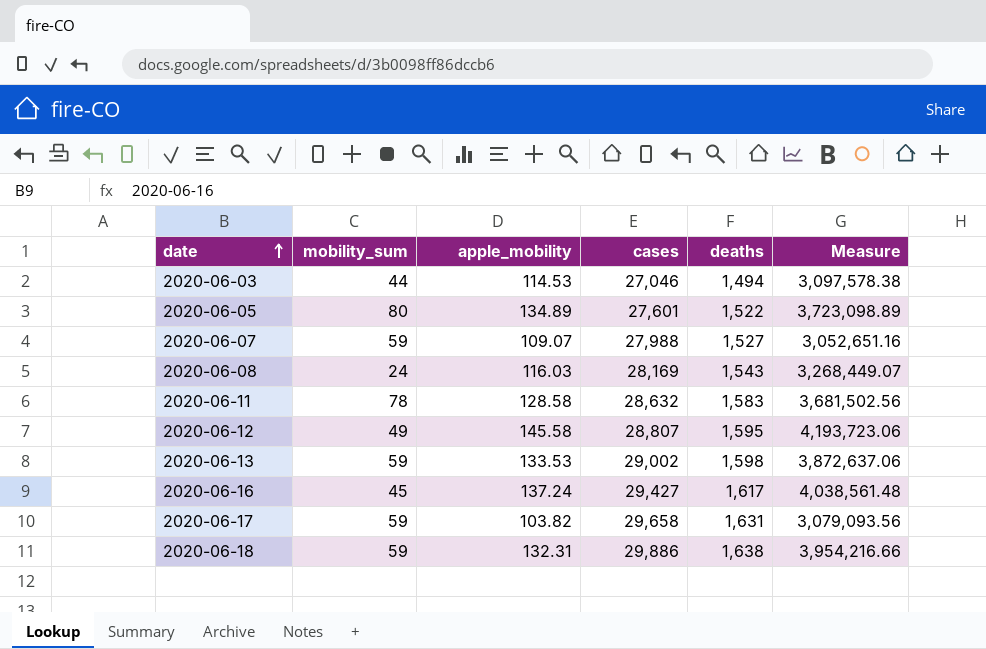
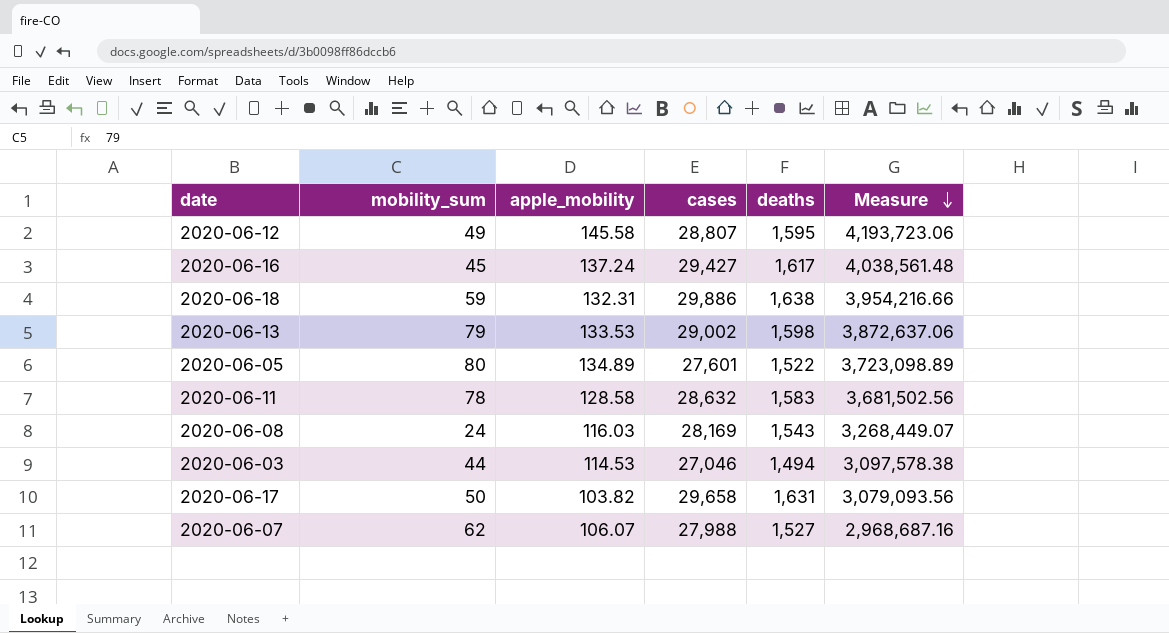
row order: date ascending -> Measure descending
2020-06-13 | mobility_sum: 59 -> 79
2020-06-17 | mobility_sum: 59 -> 50
2020-06-07 | mobility_sum: 59 -> 62
2020-06-07 | apple_mobility: 109.07 -> 106.07
2020-06-07 | Measure: 3,052,651.16 -> 2,968,687.16

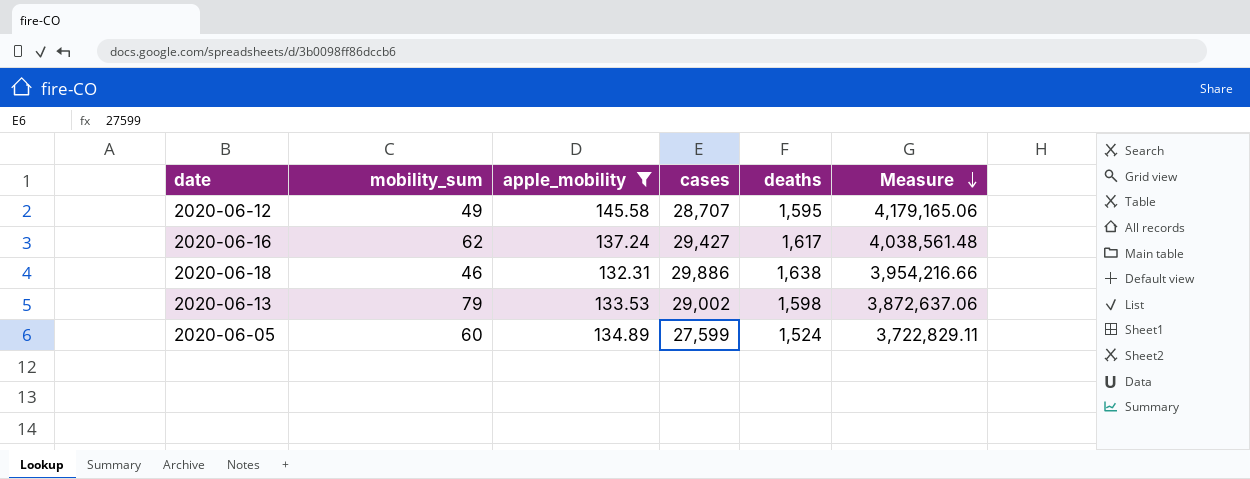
filter: none -> apple_mobility >= 132.31
2020-06-12 | cases: 28,807 -> 28,707
2020-06-12 | Measure: 4,193,723.06 -> 4,179,165.06
2020-06-16 | mobility_sum: 45 -> 62
2020-06-18 | mobility_sum: 59 -> 46
2020-06-05 | mobility_sum: 80 -> 60
2020-06-05 | cases: 27,601 -> 27,599
2020-06-05 | deaths: 1,522 -> 1,524
2020-06-05 | Measure: 3,723,098.89 -> 3,722,829.11

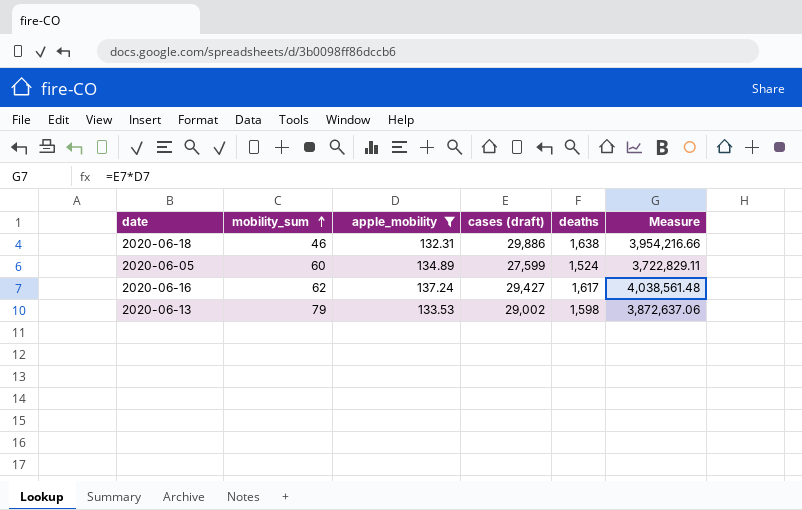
row order: Measure descending -> mobility_sum ascending
column name: cases -> cases (draft)
row 2020-06-12: 49 | 145.58 | 28,707 | 1,595 | 4,179,165.06 -> none

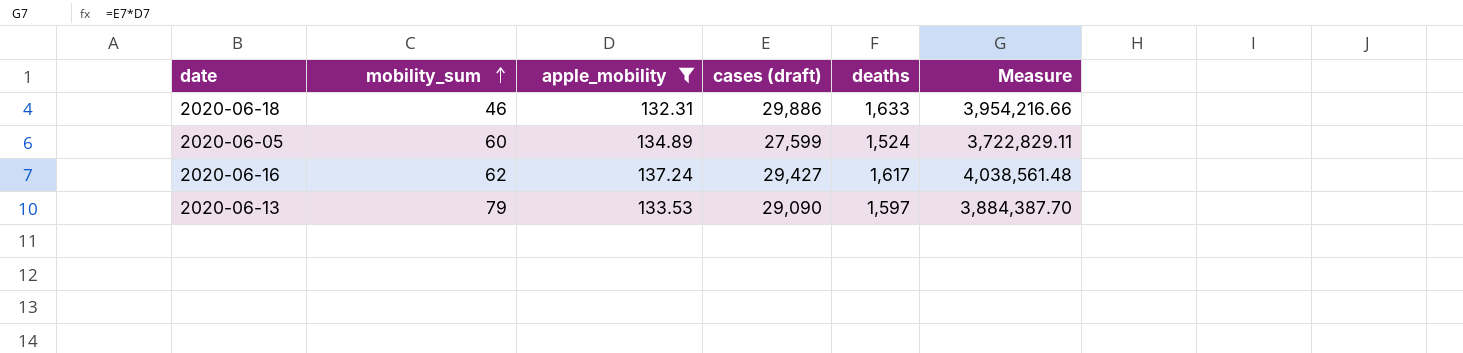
2020-06-18 | deaths: 1,638 -> 1,633
2020-06-13 | cases (draft): 29,002 -> 29,090
2020-06-13 | deaths: 1,598 -> 1,597
2020-06-13 | Measure: 3,872,637.06 -> 3,884,387.70

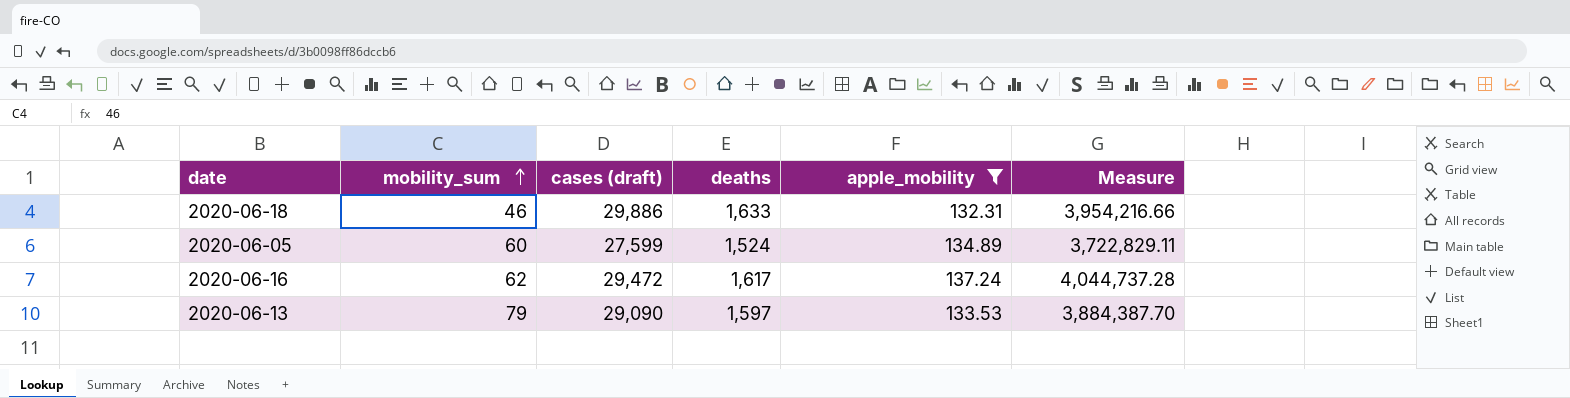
column apple_mobility | position: 3 -> 5
2020-06-16 | cases (draft): 29,427 -> 29,472
2020-06-16 | Measure: 4,038,561.48 -> 4,044,737.28

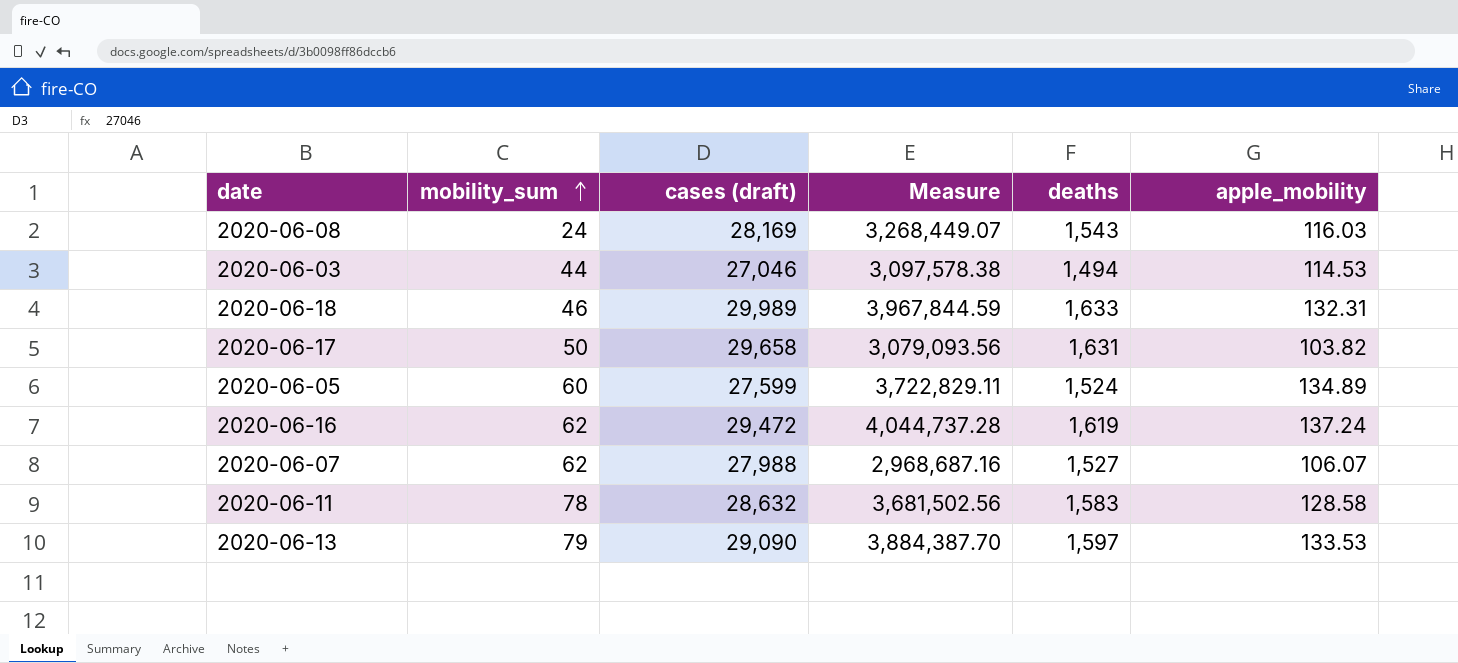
filter: apple_mobility >= 132.31 -> none
column Measure | position: 6 -> 4
2020-06-18 | cases (draft): 29,886 -> 29,989
2020-06-18 | Measure: 3,954,216.66 -> 3,967,844.59
2020-06-16 | deaths: 1,617 -> 1,619

